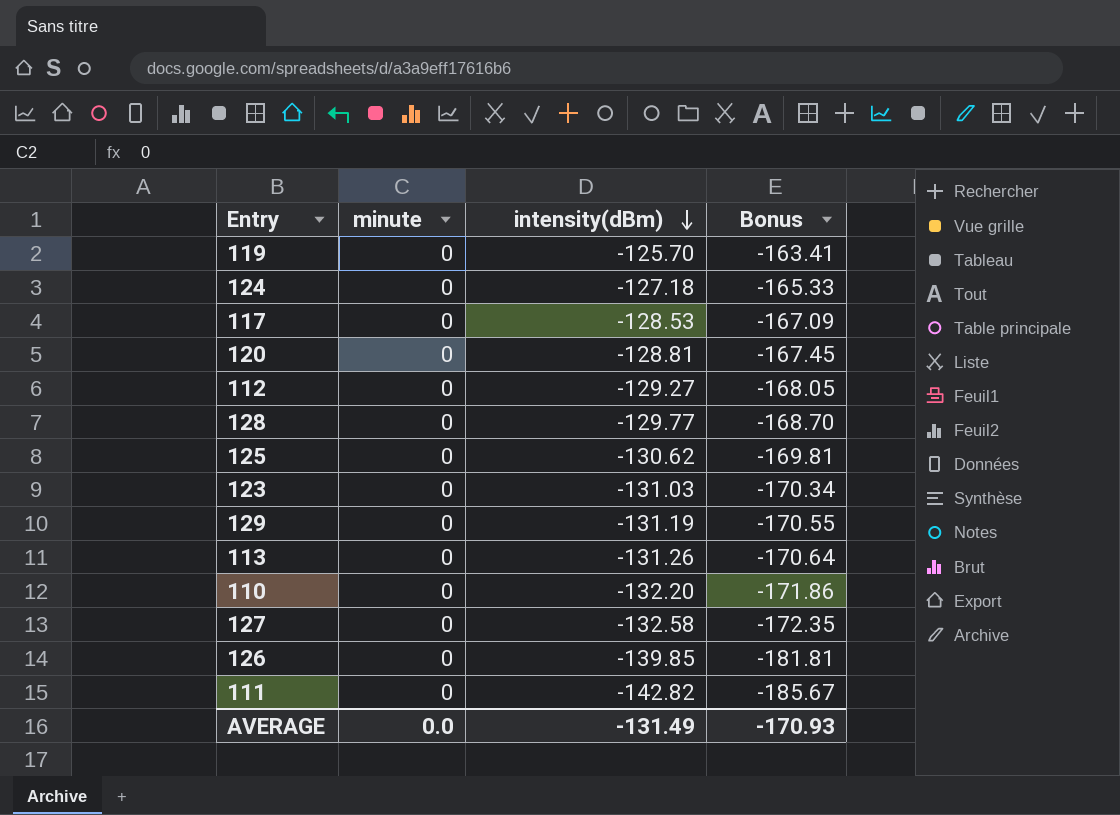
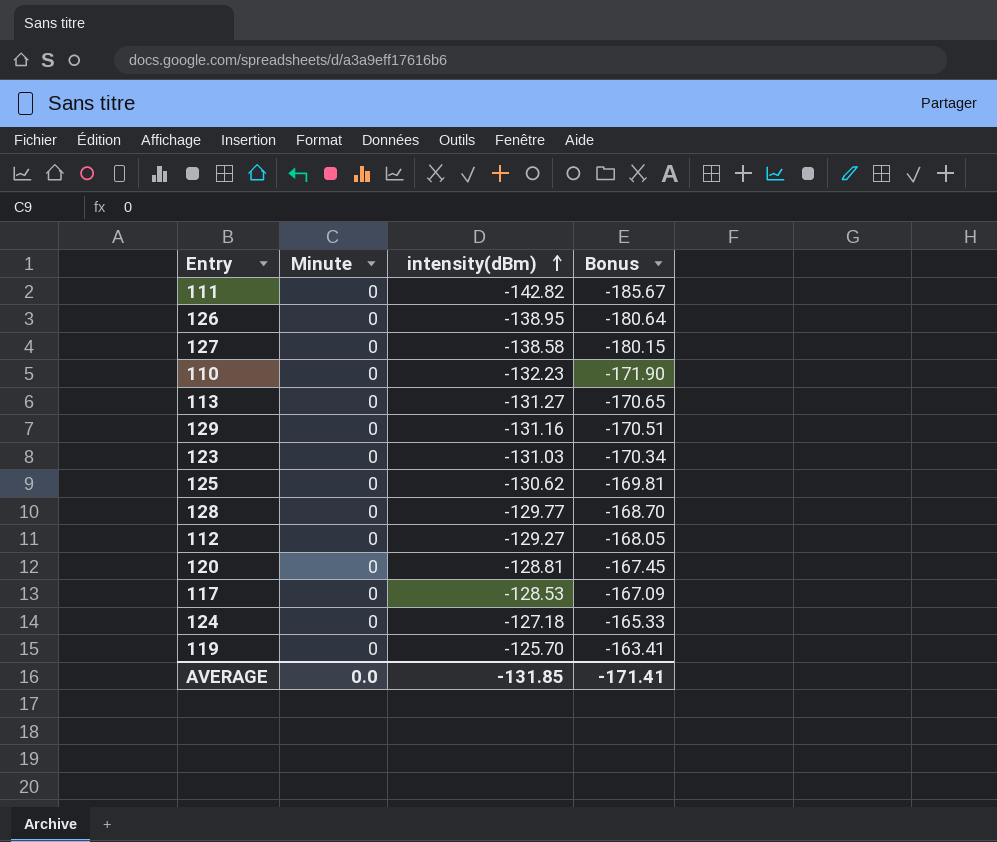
row order: intensity(dBm) descending -> intensity(dBm) ascending
column name: minute -> Minute
126 | intensity(dBm): -139.85 -> -138.95
126 | Bonus: -181.81 -> -180.64
127 | intensity(dBm): -132.58 -> -138.58
127 | Bonus: -172.35 -> -180.15
110 | intensity(dBm): -132.20 -> -132.23
110 | Bonus: -171.86 -> -171.90
113 | intensity(dBm): -131.26 -> -131.27
113 | Bonus: -170.64 -> -170.65
129 | intensity(dBm): -131.19 -> -131.16
129 | Bonus: -170.55 -> -170.51
AVERAGE | intensity(dBm): -131.49 -> -131.85
AVERAGE | Bonus: -170.93 -> -171.41

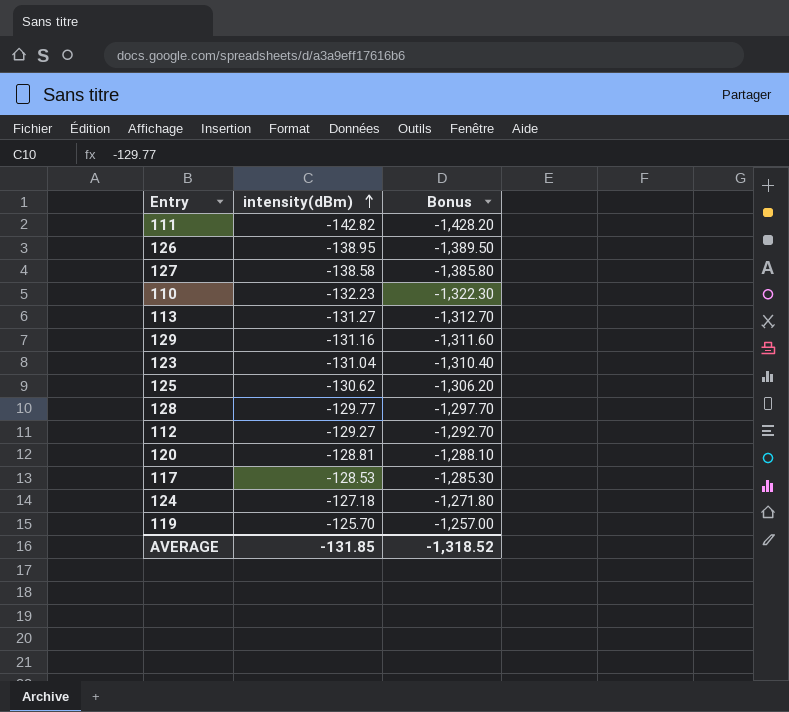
column Minute | position: 2 -> none
column Bonus | formula: [intensity(dBm)] * 1.3 -> [intensity(dBm)] * 10
123 | intensity(dBm): -131.03 -> -131.04
AVERAGE | Bonus: -171.41 -> -1,318.52

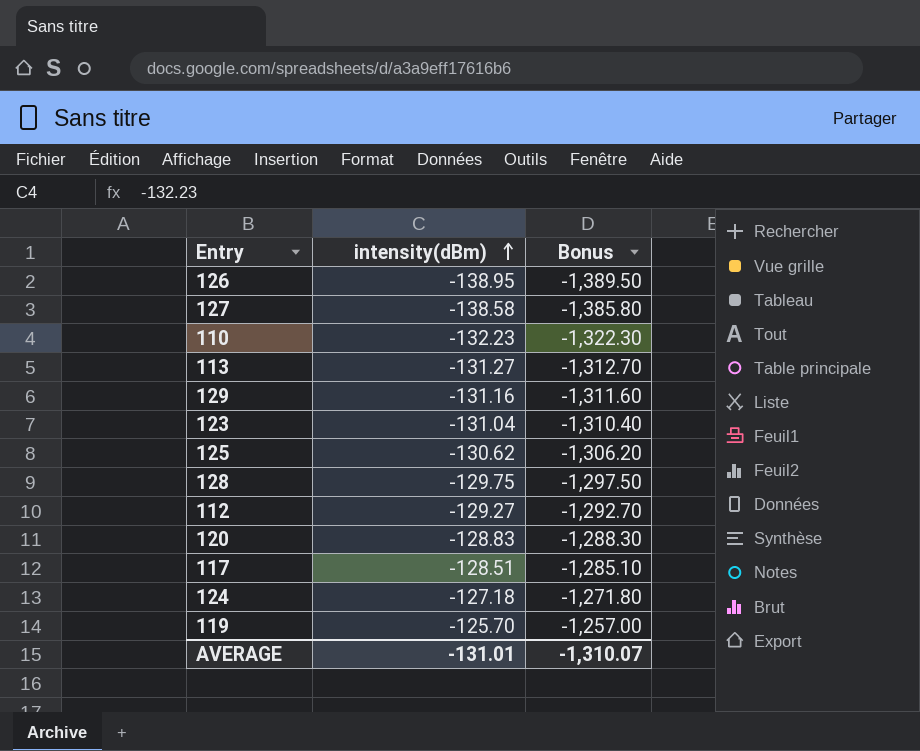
row 111: -142.82 | -1,428.20 -> none
128 | intensity(dBm): -129.77 -> -129.75
128 | Bonus: -1,297.70 -> -1,297.50
120 | intensity(dBm): -128.81 -> -128.83
120 | Bonus: -1,288.10 -> -1,288.30
117 | intensity(dBm): -128.53 -> -128.51
117 | Bonus: -1,285.30 -> -1,285.10
AVERAGE | intensity(dBm): -131.85 -> -131.01
AVERAGE | Bonus: -1,318.52 -> -1,310.07

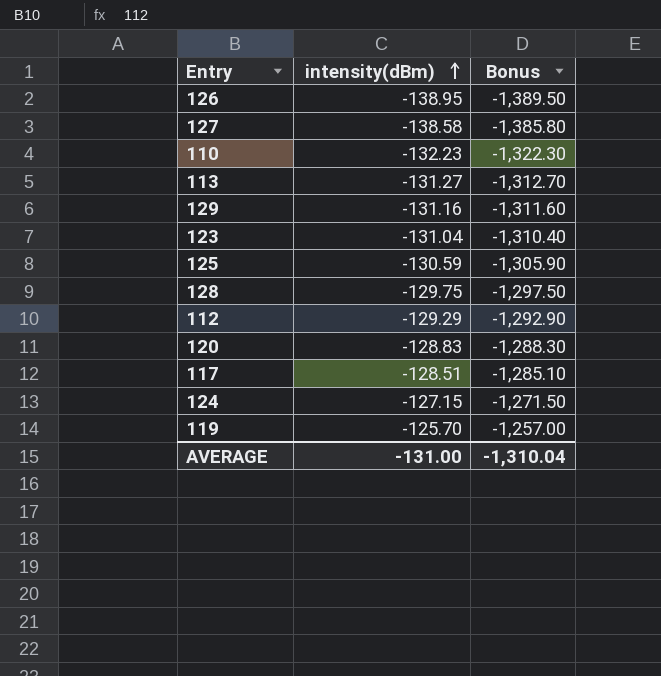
125 | intensity(dBm): -130.62 -> -130.59
125 | Bonus: -1,306.20 -> -1,305.90
112 | intensity(dBm): -129.27 -> -129.29
112 | Bonus: -1,292.70 -> -1,292.90
124 | intensity(dBm): -127.18 -> -127.15
124 | Bonus: -1,271.80 -> -1,271.50
AVERAGE | intensity(dBm): -131.01 -> -131.00
AVERAGE | Bonus: -1,310.07 -> -1,310.04

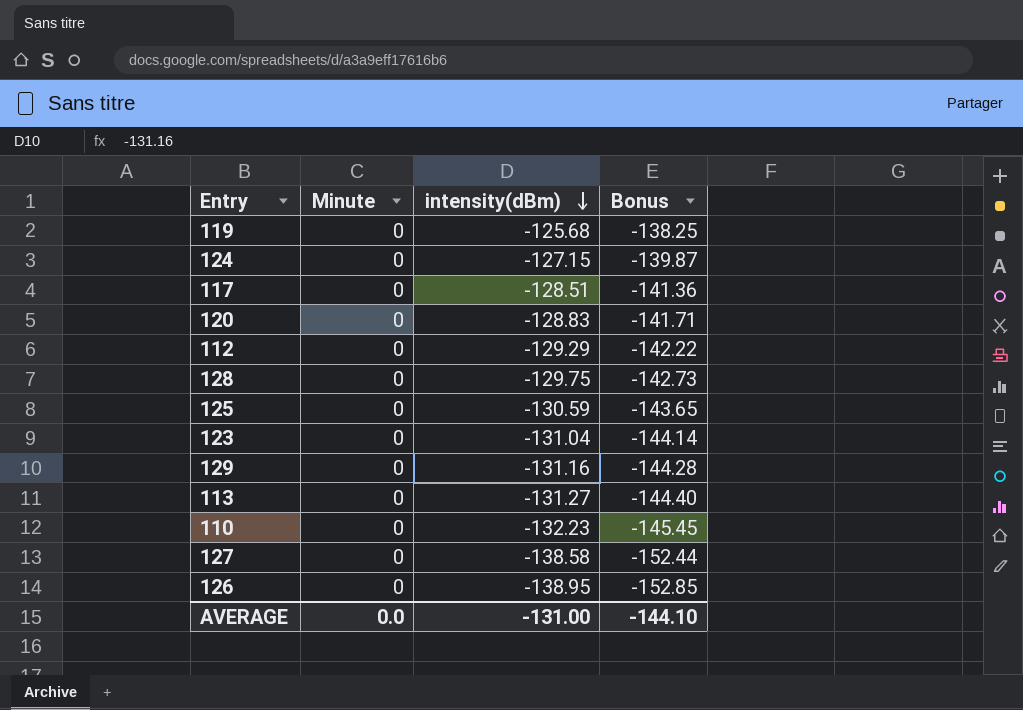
row order: intensity(dBm) ascending -> intensity(dBm) descending
column Minute | position: none -> 2
column Bonus | formula: [intensity(dBm)] * 10 -> [intensity(dBm)] * 1.1
119 | intensity(dBm): -125.70 -> -125.68
AVERAGE | Bonus: -1,310.04 -> -144.10

